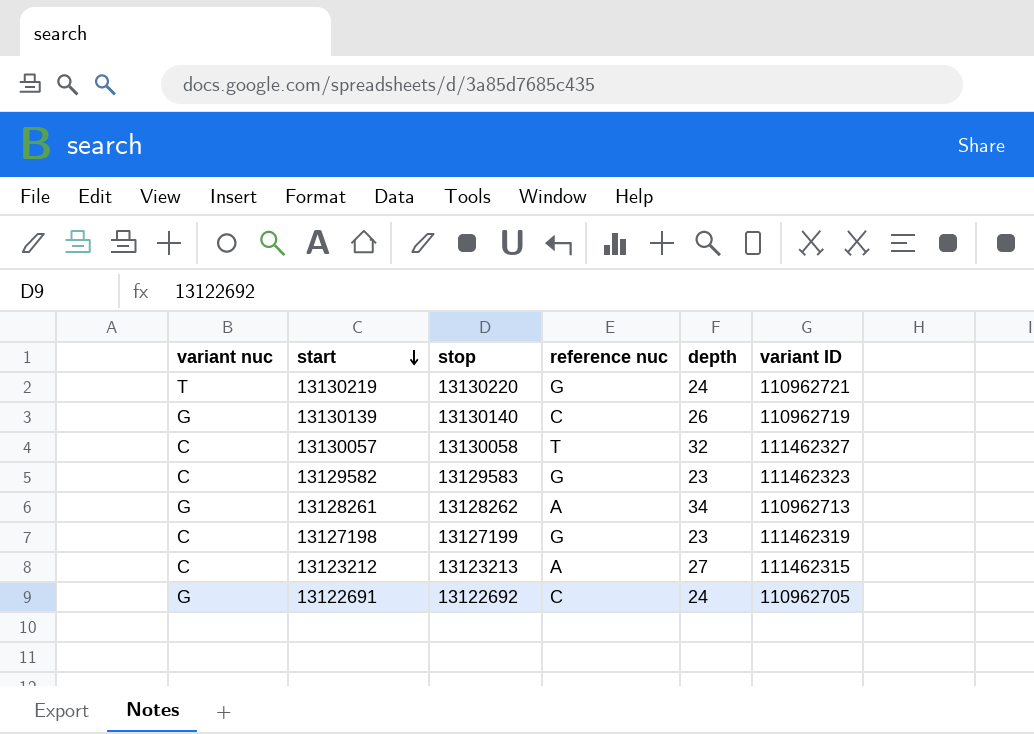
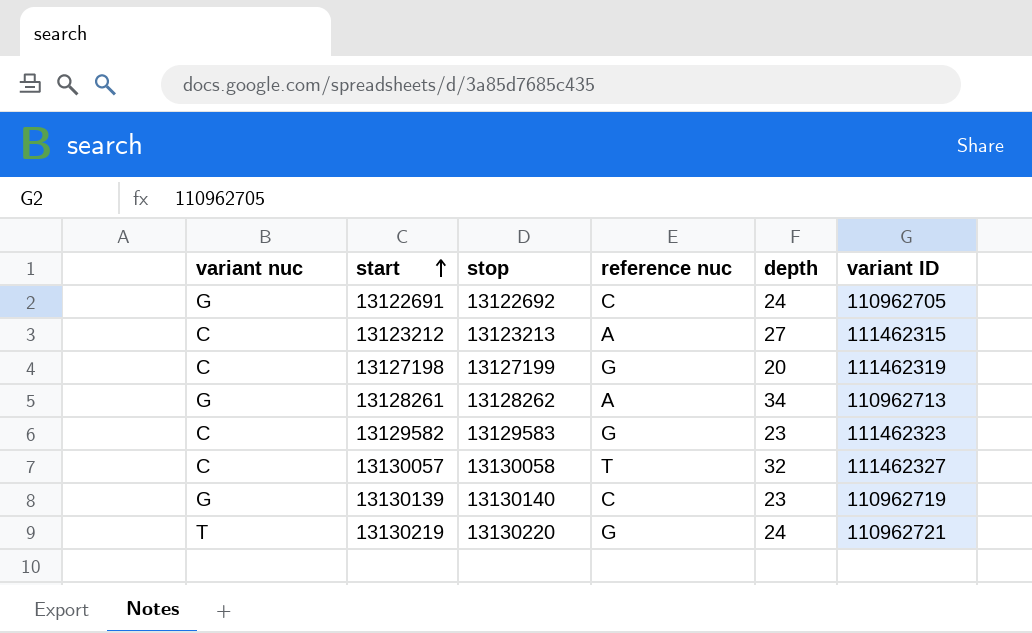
row order: start descending -> start ascending
13127198 | depth: 23 -> 20
13130139 | depth: 26 -> 23

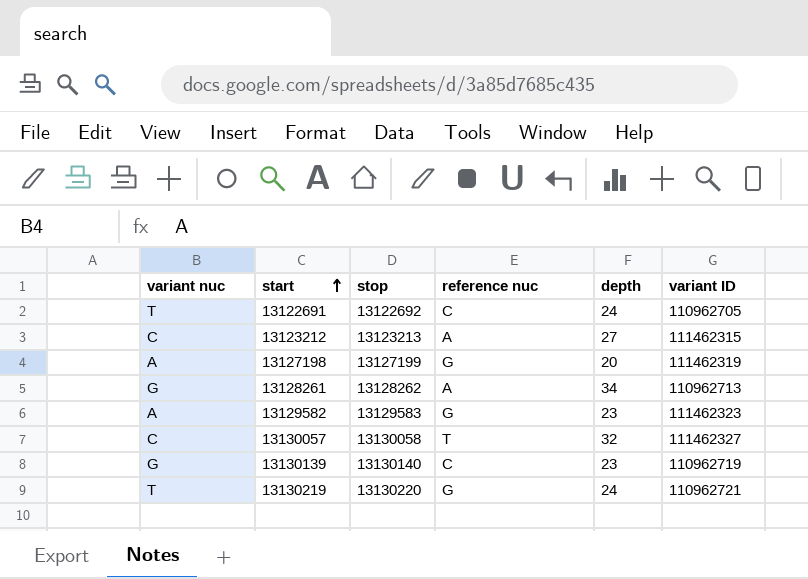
13122691 | variant nuc: G -> T
13127198 | variant nuc: C -> A
13129582 | variant nuc: C -> A

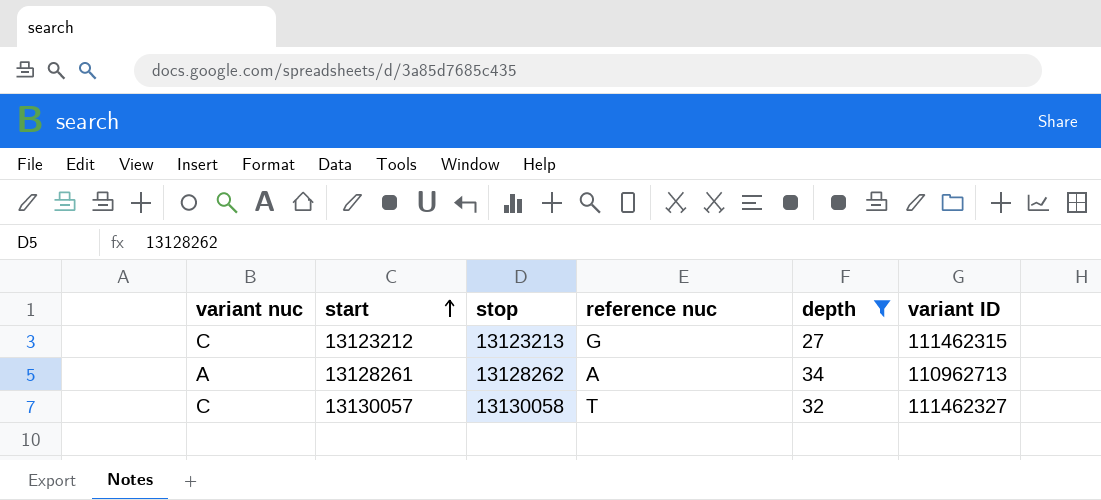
filter: none -> depth >= 27
13123212 | reference nuc: A -> G
13128261 | variant nuc: G -> A

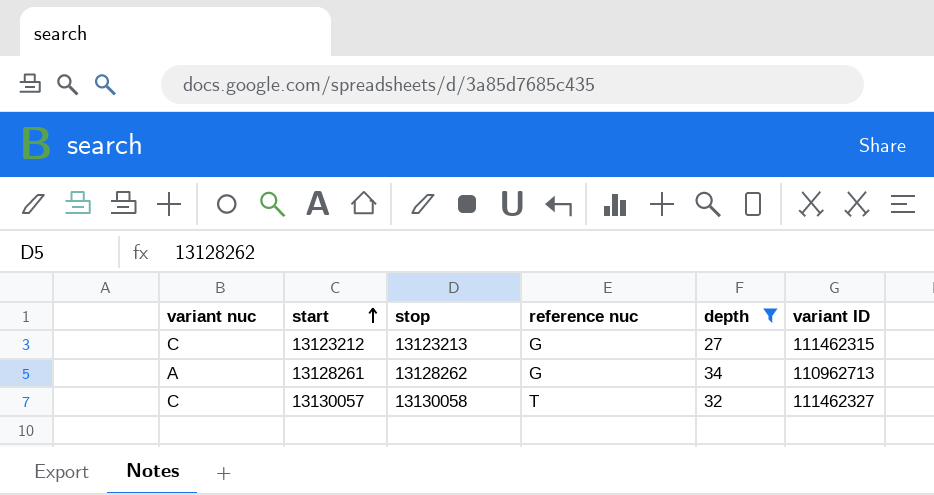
13128261 | reference nuc: A -> G

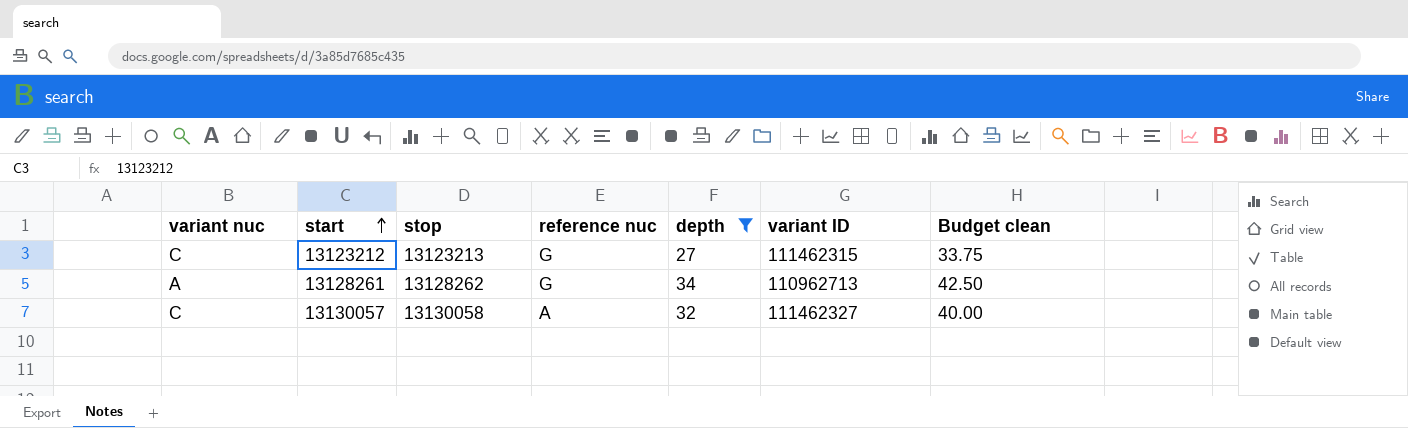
column Budget clean | formula: none -> [depth] * 1.25
13130057 | reference nuc: T -> A

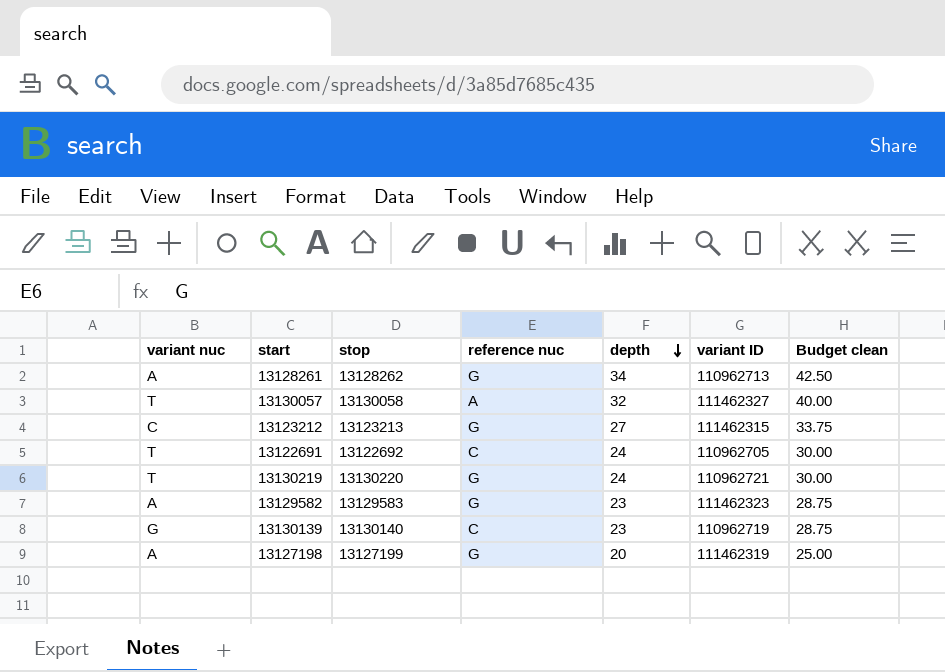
filter: depth >= 27 -> none
row order: start ascending -> depth descending
13130057 | variant nuc: C -> T

